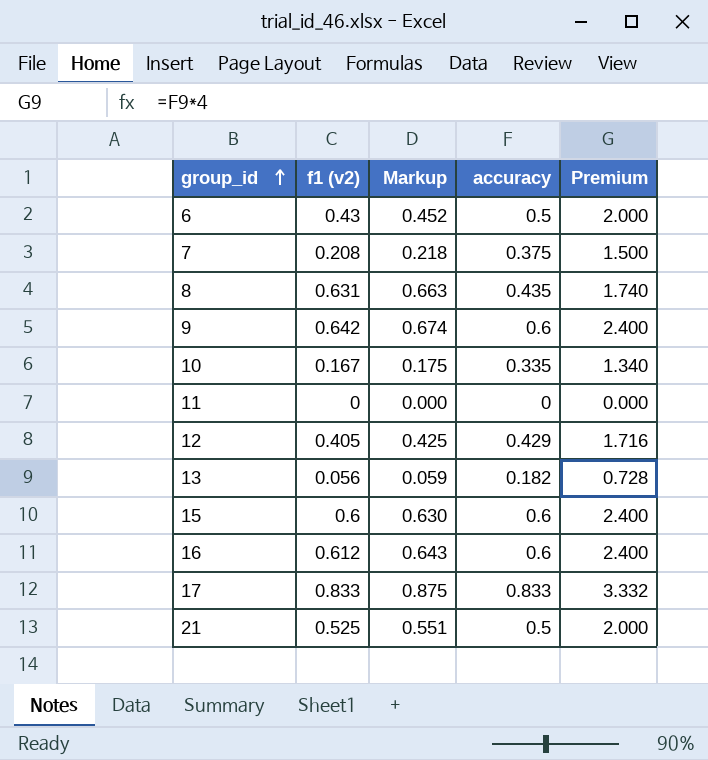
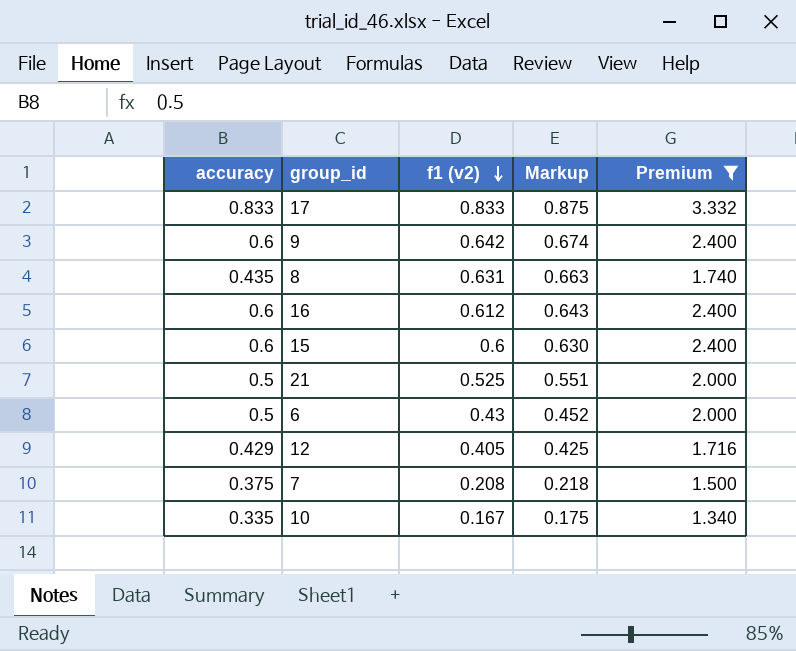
filter: none -> Premium >= 1.340
row order: group_id ascending -> f1 (v2) descending
column accuracy | position: 4 -> 1

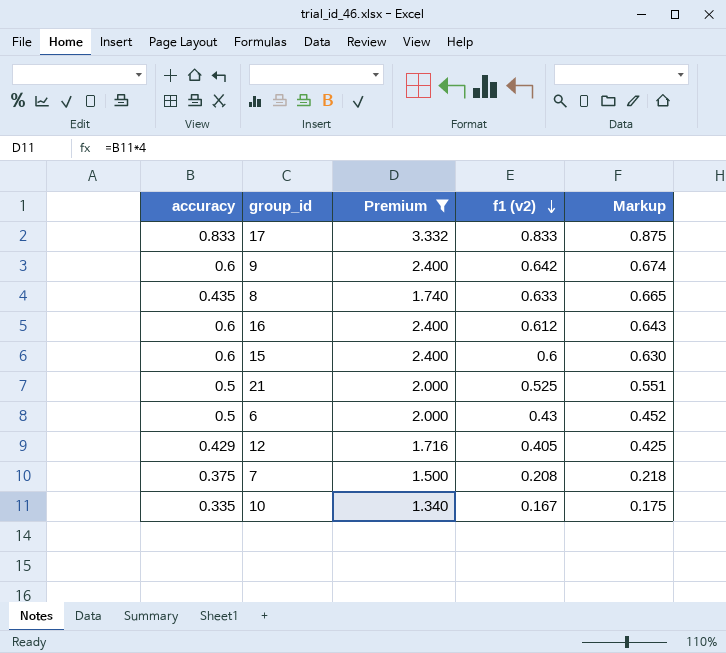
column Premium | position: 5 -> 3
8 | f1 (v2): 0.631 -> 0.633
8 | Markup: 0.663 -> 0.665

